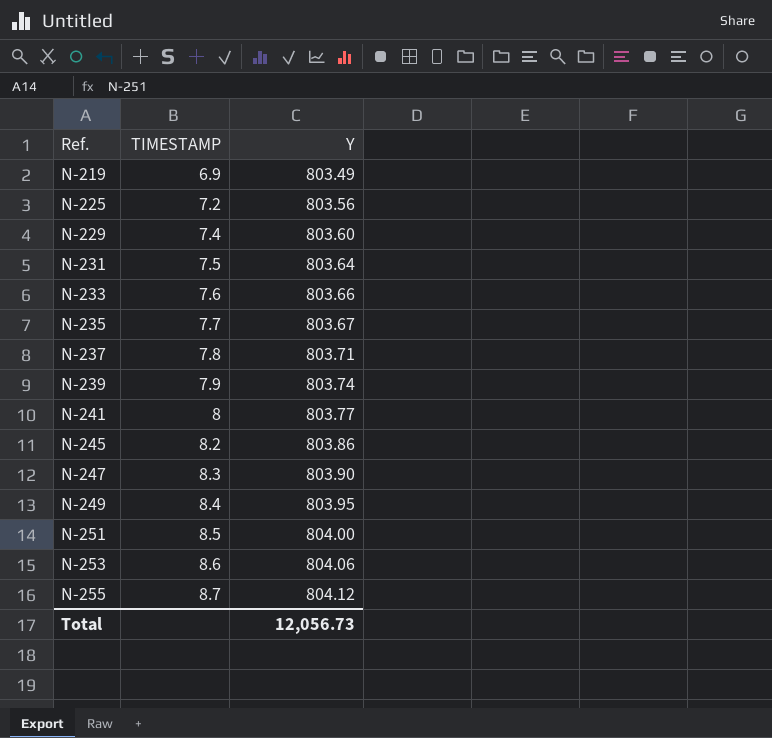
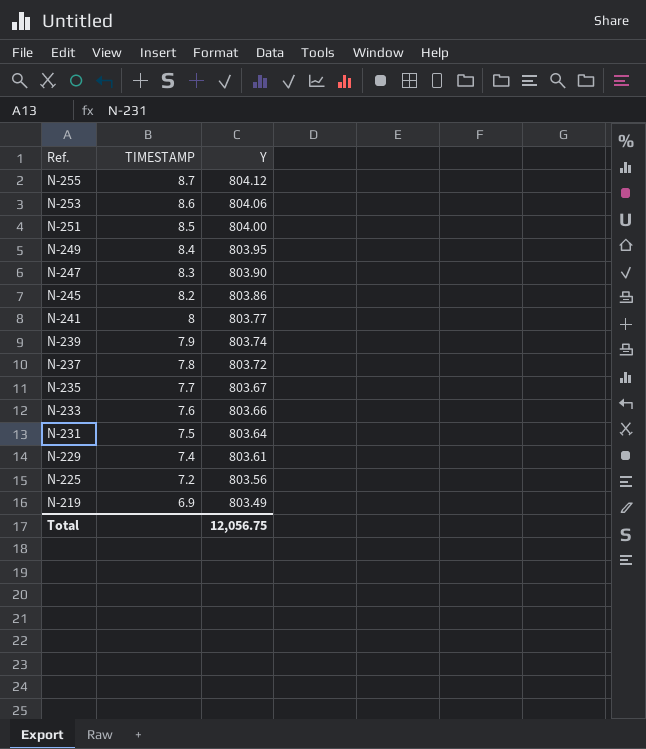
row order: Ref. ascending -> Ref. descending
N-237 | Y: 803.71 -> 803.72
N-229 | Y: 803.60 -> 803.61
Total | Y: 12,056.73 -> 12,056.75

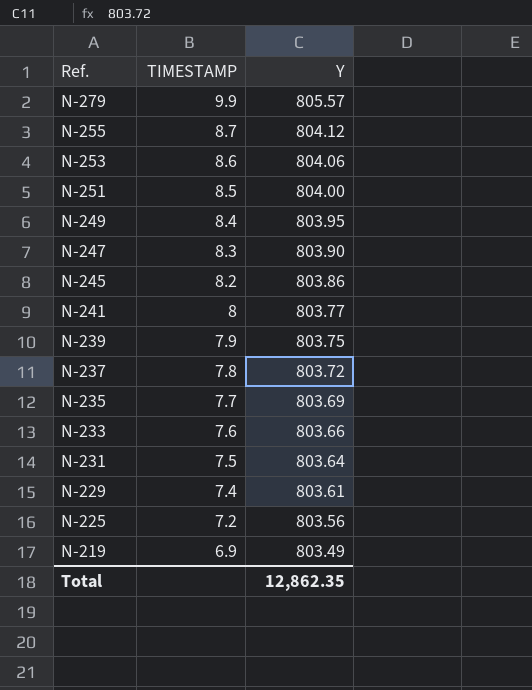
row N-279: none -> 9.9 | 805.57
N-239 | Y: 803.74 -> 803.75
N-235 | Y: 803.67 -> 803.69
Total | Y: 12,056.75 -> 12,862.35

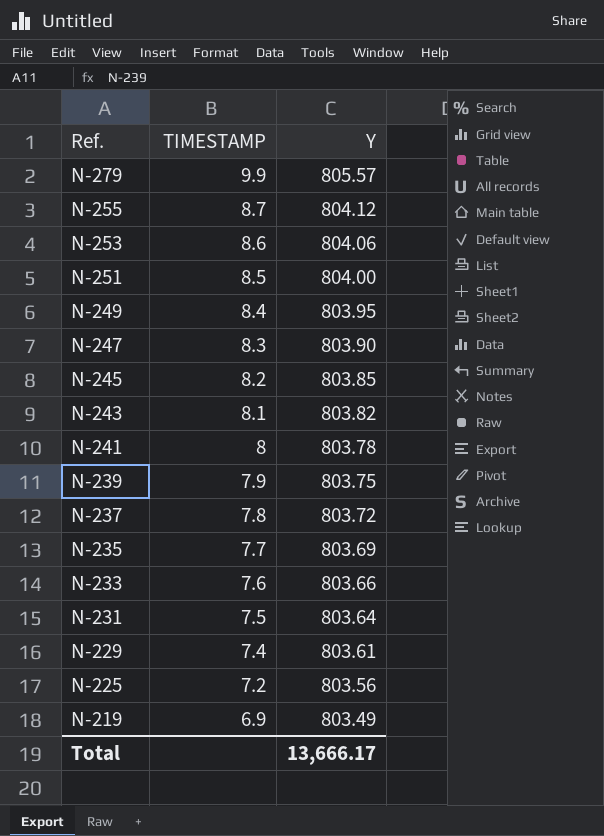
N-245 | Y: 803.86 -> 803.85
row N-243: none -> 8.1 | 803.82
N-241 | Y: 803.77 -> 803.78
Total | Y: 12,862.35 -> 13,666.17

